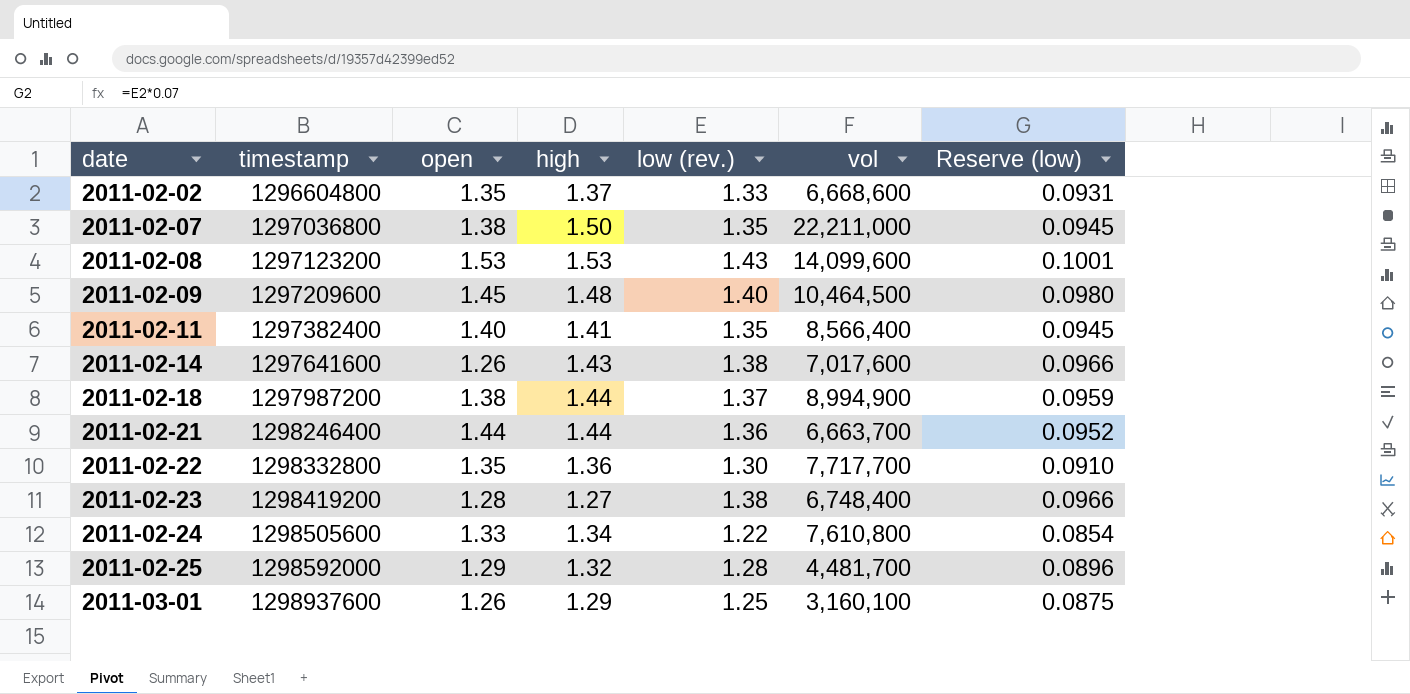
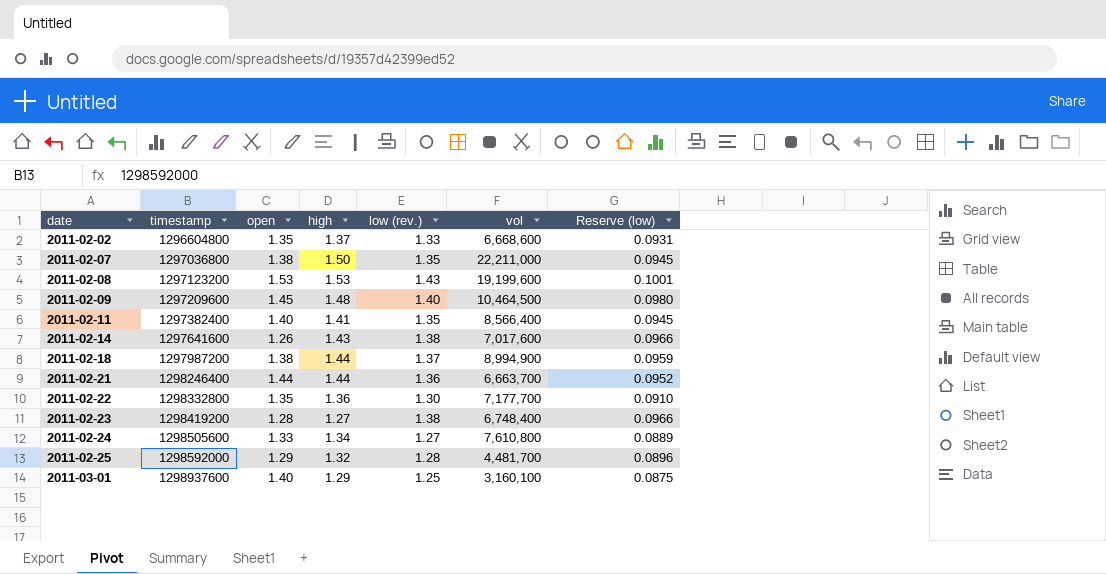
2011-02-08 | vol: 14,099,600 -> 19,199,600
2011-02-22 | vol: 7,717,700 -> 7,177,700
2011-02-24 | low (rev.): 1.22 -> 1.27
2011-02-24 | Reserve (low): 0.0854 -> 0.0889
2011-03-01 | open: 1.26 -> 1.40

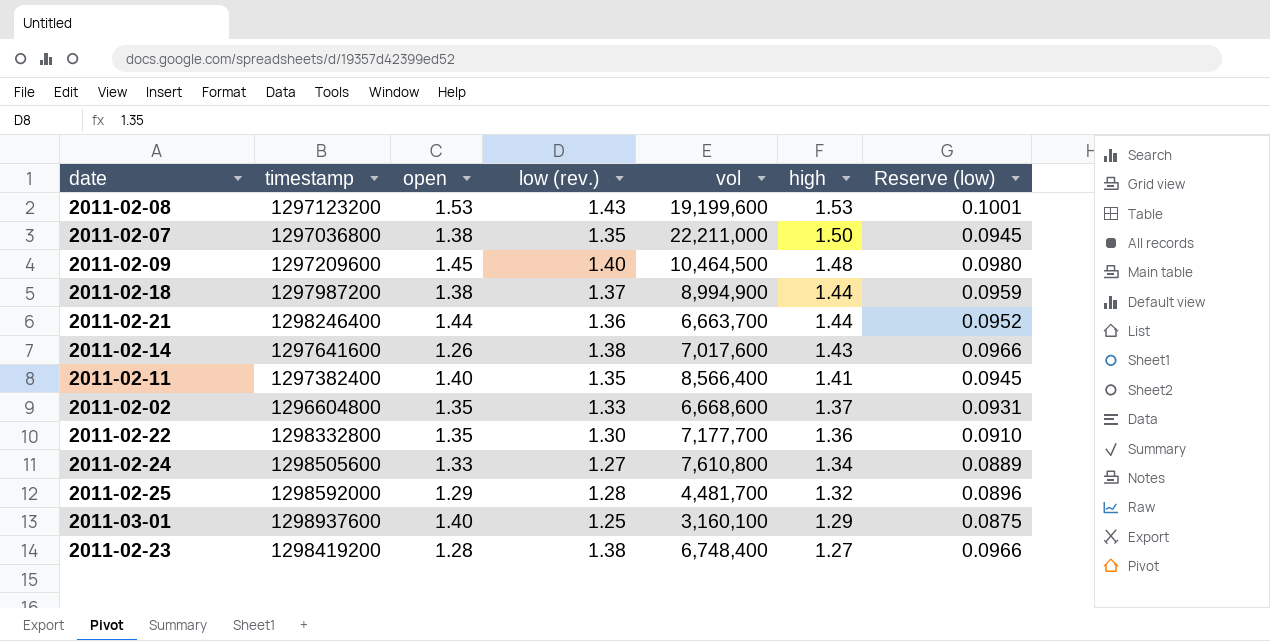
row order: date ascending -> high descending
column high | position: 4 -> 6

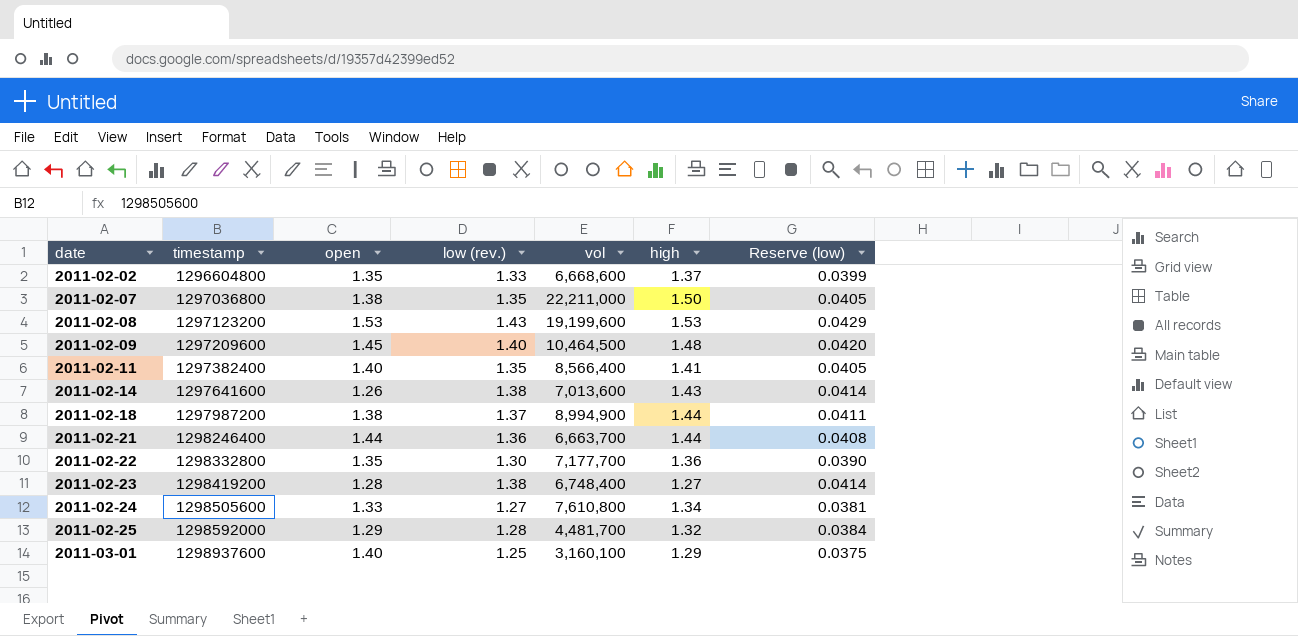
row order: high descending -> date ascending
column Reserve (low) | formula: [low (rev.)] * 0.07 -> [low (rev.)] * 0.03
2011-02-14 | vol: 7,017,600 -> 7,013,600

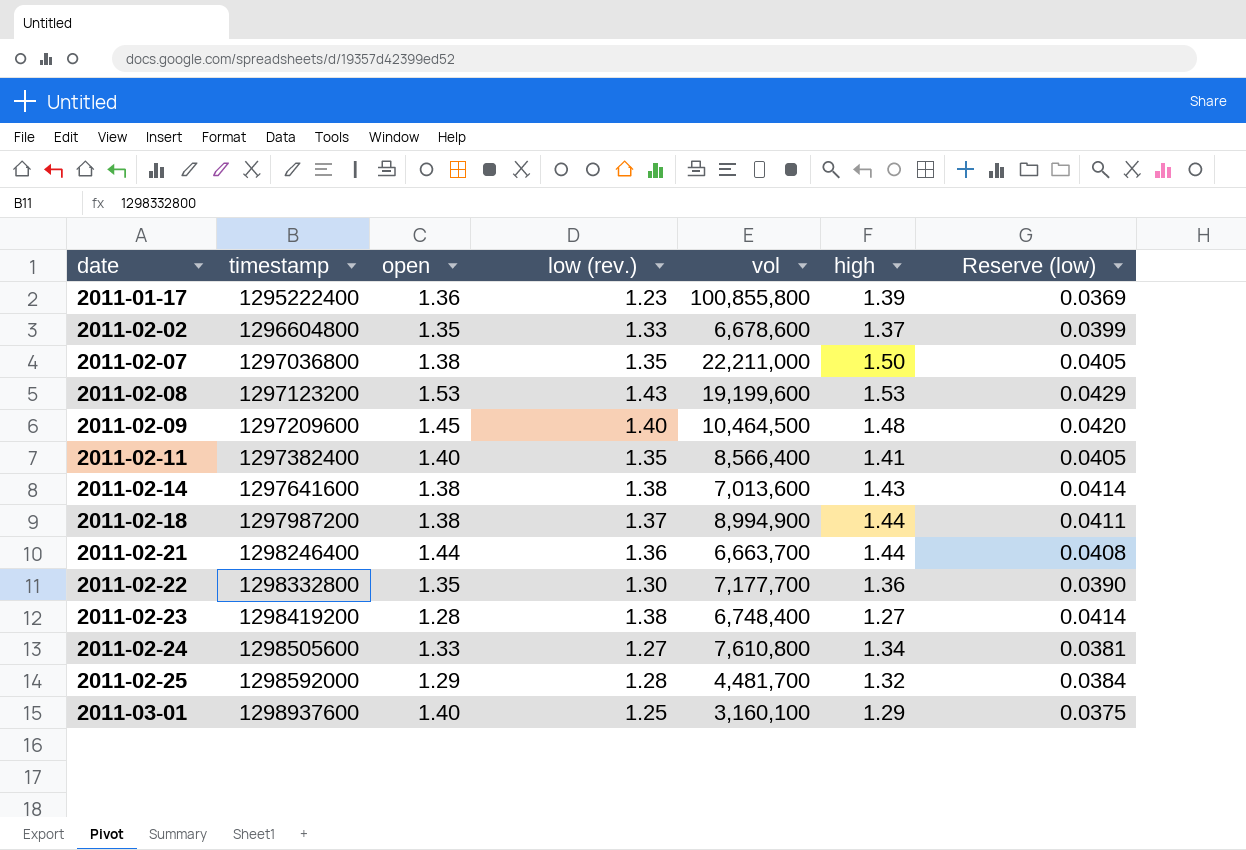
row 2011-01-17: none -> 1295222400 | 1.36 | 1.23 | 100,855,800 | 1.39 | 0.0369
2011-02-02 | vol: 6,668,600 -> 6,678,600
2011-02-14 | open: 1.26 -> 1.38

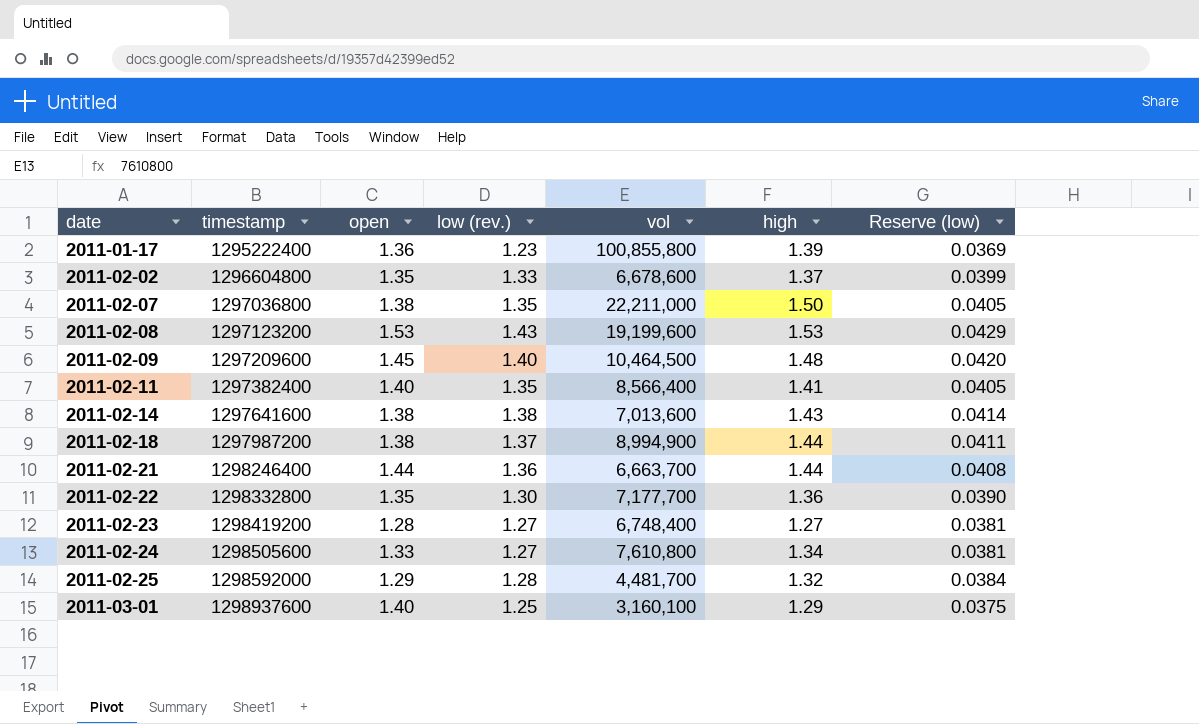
2011-02-23 | low (rev.): 1.38 -> 1.27
2011-02-23 | Reserve (low): 0.0414 -> 0.0381

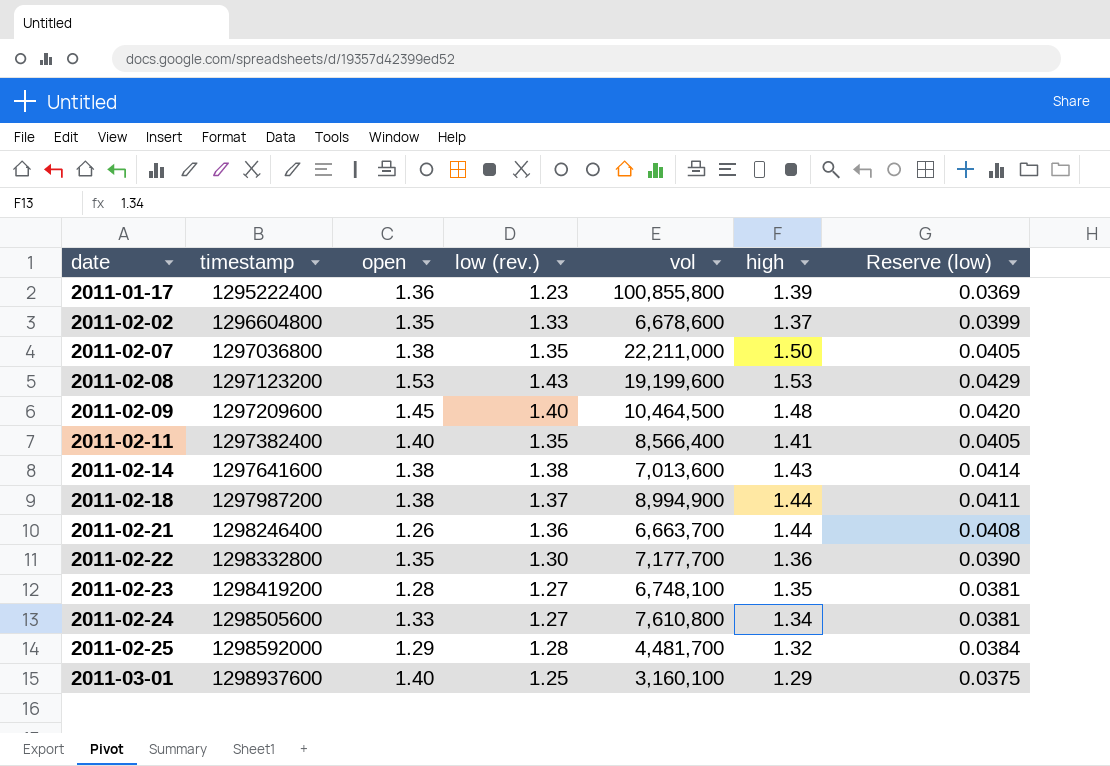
2011-02-21 | open: 1.44 -> 1.26
2011-02-23 | vol: 6,748,400 -> 6,748,100
2011-02-23 | high: 1.27 -> 1.35

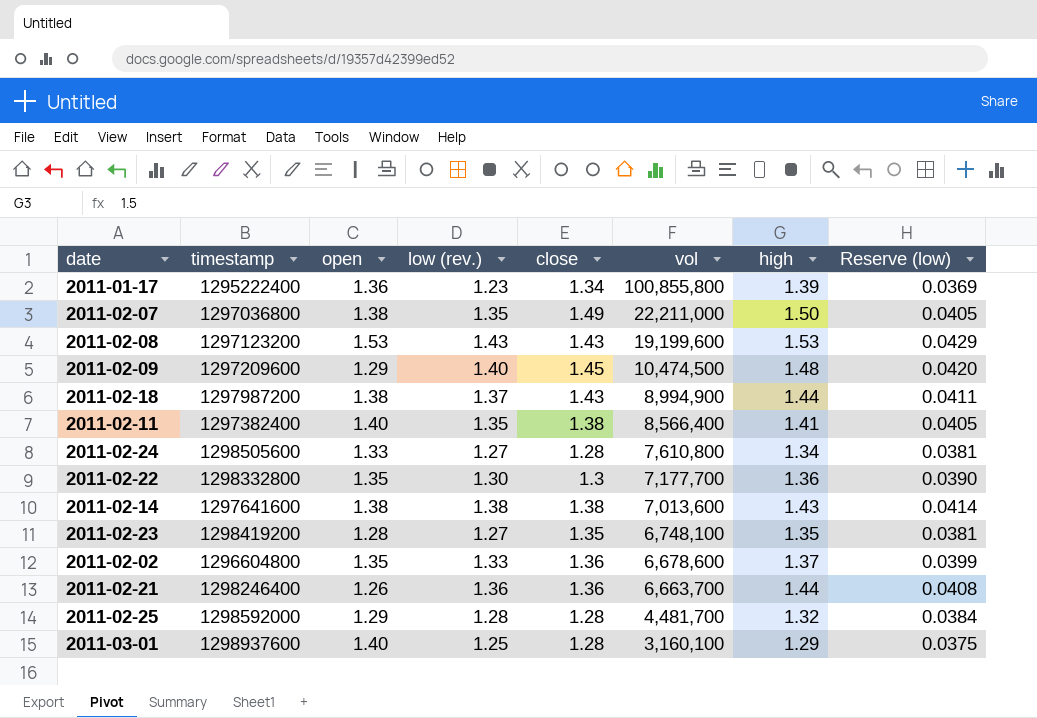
row order: date ascending -> vol descending
column close | position: none -> 5
2011-02-09 | open: 1.45 -> 1.29
2011-02-09 | vol: 10,464,500 -> 10,474,500

